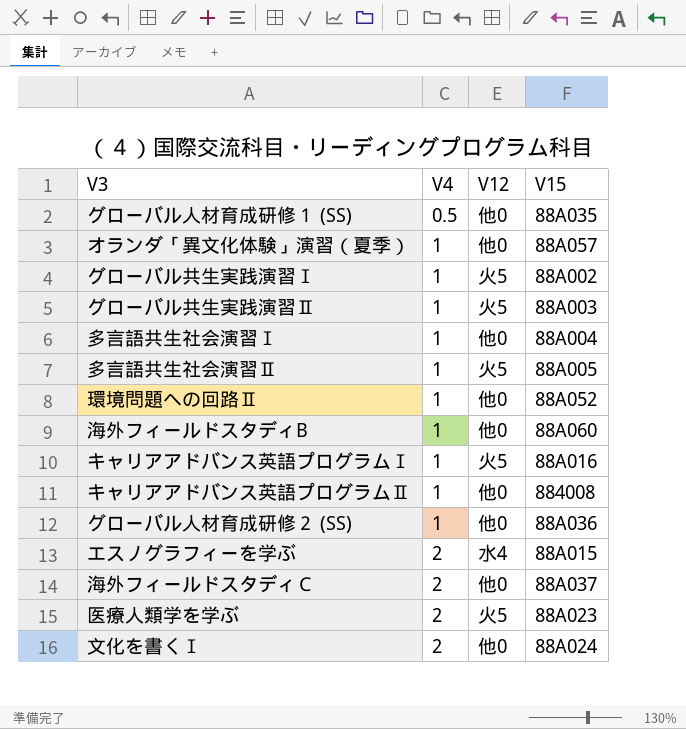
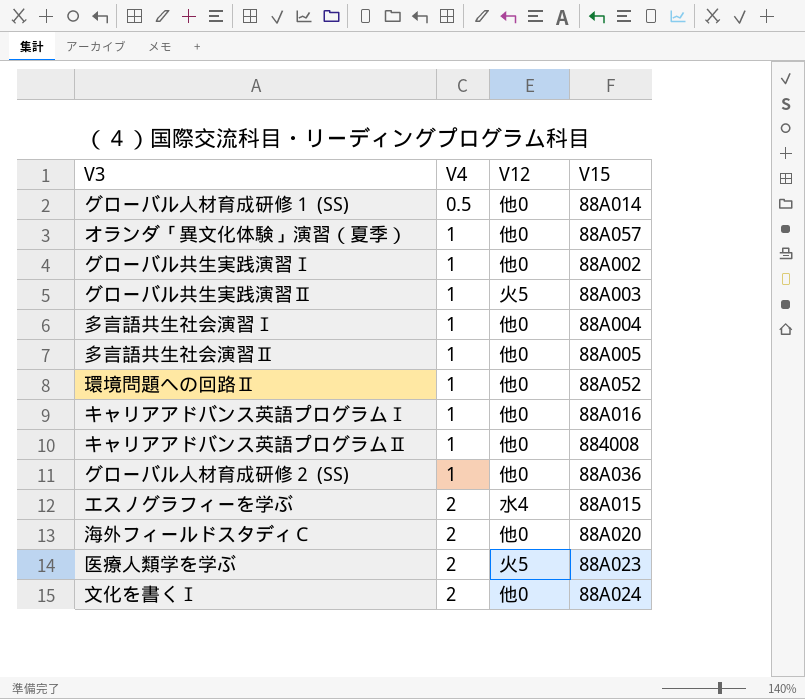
row 海外フィールドスタディB: 1 | 他0 | 88A060 -> none
グローバル人材育成研修１ (SS) | V15: 88A035 -> 88A014
グローバル共生実践演習Ⅰ | V12: 火5 -> 他0
多言語共生社会演習Ⅱ | V12: 火5 -> 他0
キャリアアドバンス英語プログラムⅠ | V12: 火5 -> 他0
海外フィールドスタディＣ | V15: 88A037 -> 88A020

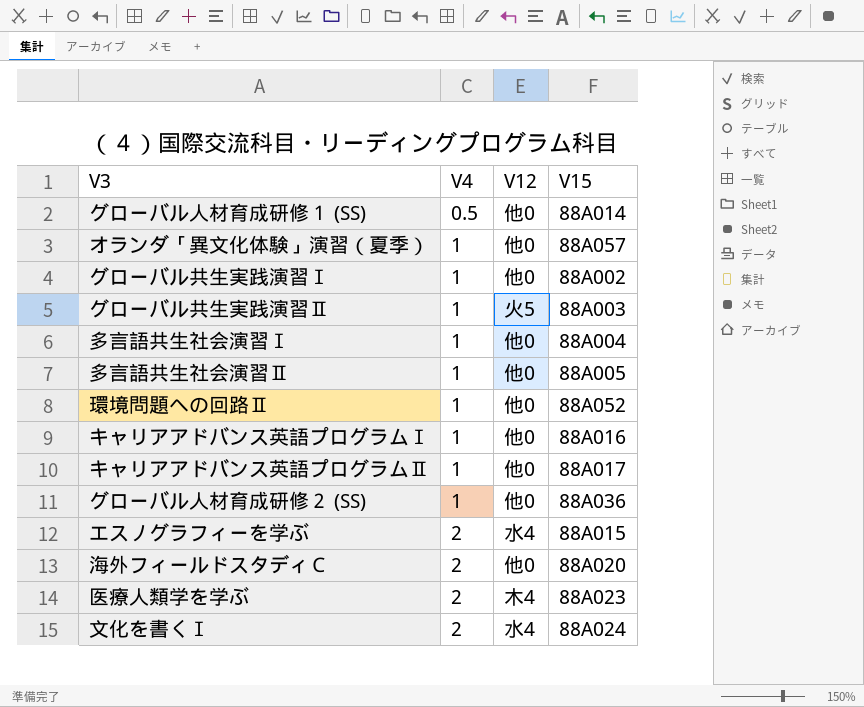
キャリアアドバンス英語プログラムⅡ | V15: 884008 -> 88A017
医療人類学を学ぶ | V12: 火5 -> 木4
文化を書くⅠ | V12: 他0 -> 水4

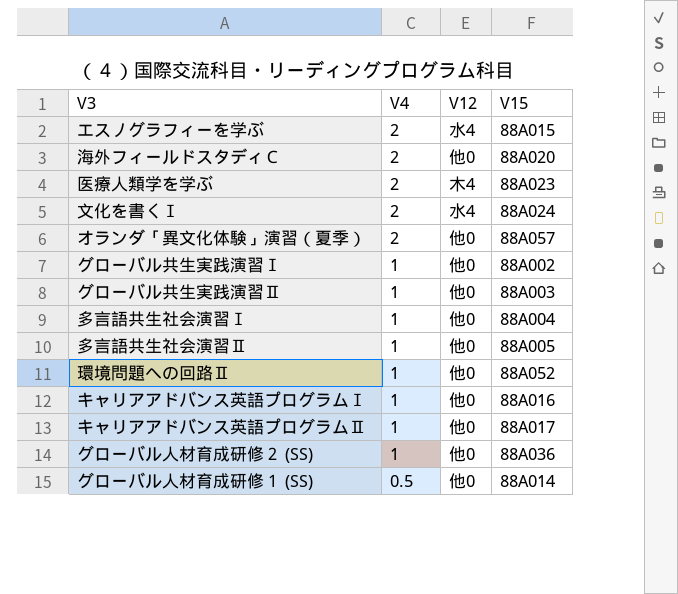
row order: V4 ascending -> V4 descending
オランダ「異文化体験」演習（夏季） | V4: 1 -> 2
グローバル共生実践演習Ⅱ | V12: 火5 -> 他0

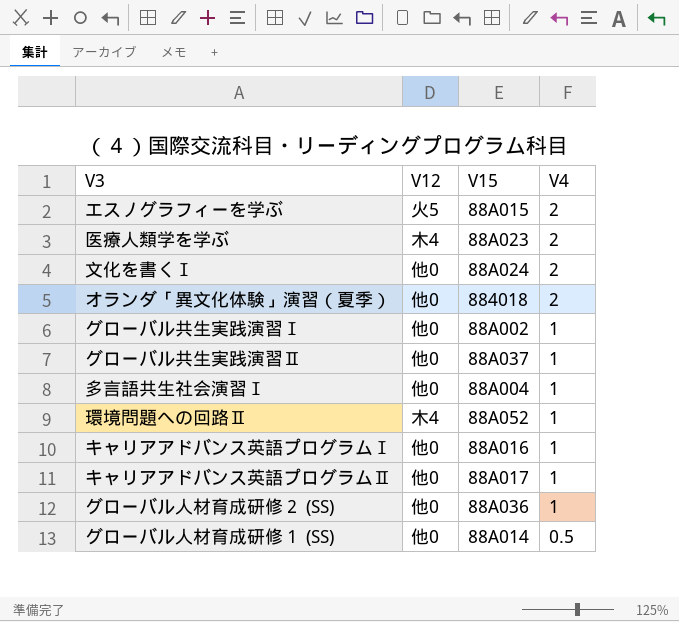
column V4 | position: 2 -> 4
row 海外フィールドスタディＣ: 2 | 他0 | 88A020 -> none
row 多言語共生社会演習Ⅱ: 1 | 他0 | 88A005 -> none
エスノグラフィーを学ぶ | V12: 水4 -> 火5
文化を書くⅠ | V12: 水4 -> 他0
オランダ「異文化体験」演習（夏季） | V15: 88A057 -> 884018
グローバル共生実践演習Ⅱ | V15: 88A003 -> 88A037
環境問題への回路Ⅱ | V12: 他0 -> 木4

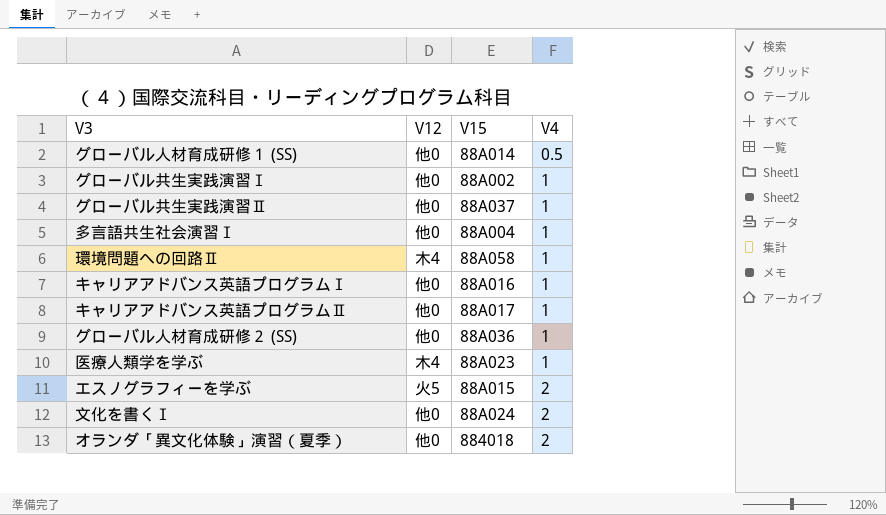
row order: V4 descending -> V4 ascending
環境問題への回路Ⅱ | V15: 88A052 -> 88A058
医療人類学を学ぶ | V4: 2 -> 1

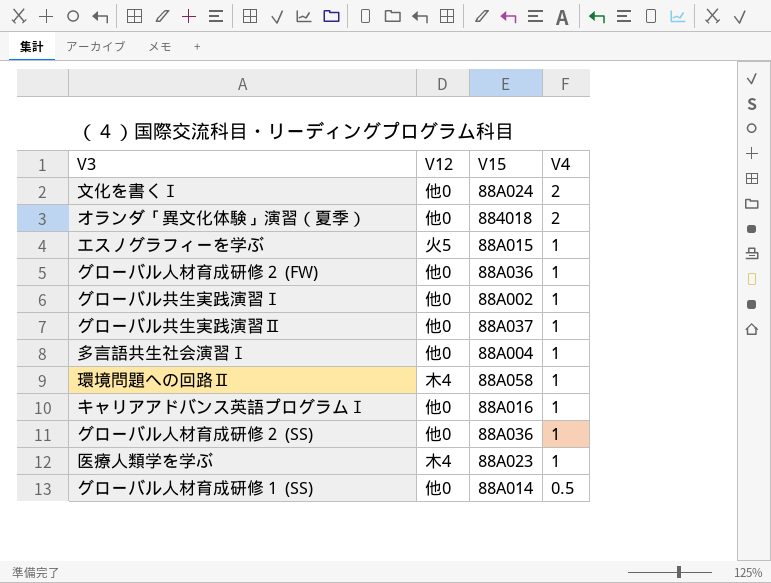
row order: V4 ascending -> V4 descending
row キャリアアドバンス英語プログラムⅡ: 他0 | 88A017 | 1 -> none
エスノグラフィーを学ぶ | V4: 2 -> 1
row グローバル人材育成研修２ (FW): none -> 他0 | 88A036 | 1

